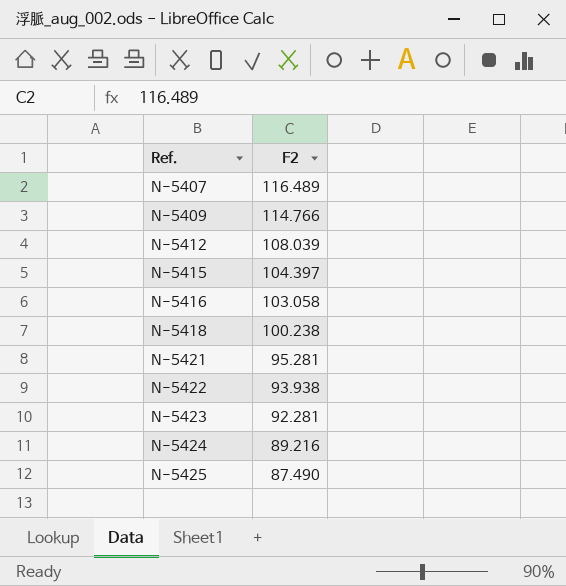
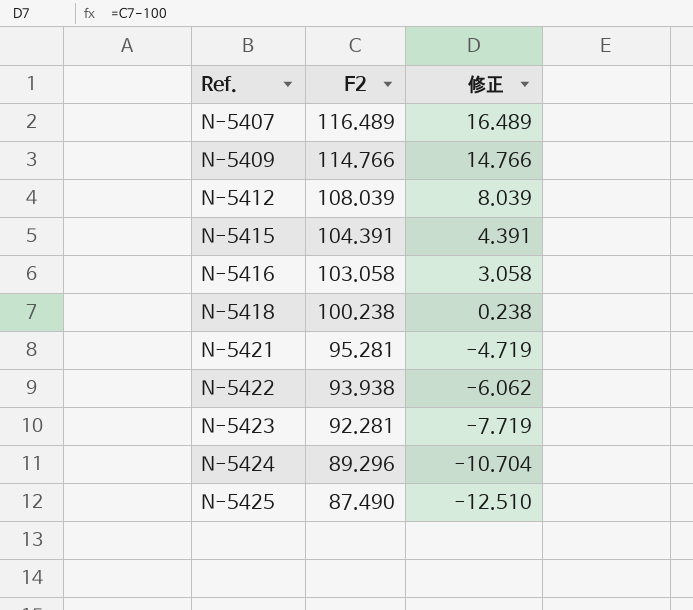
column 修正 | formula: none -> [F2] - 100
N-5415 | F2: 104.397 -> 104.391
N-5424 | F2: 89.216 -> 89.296

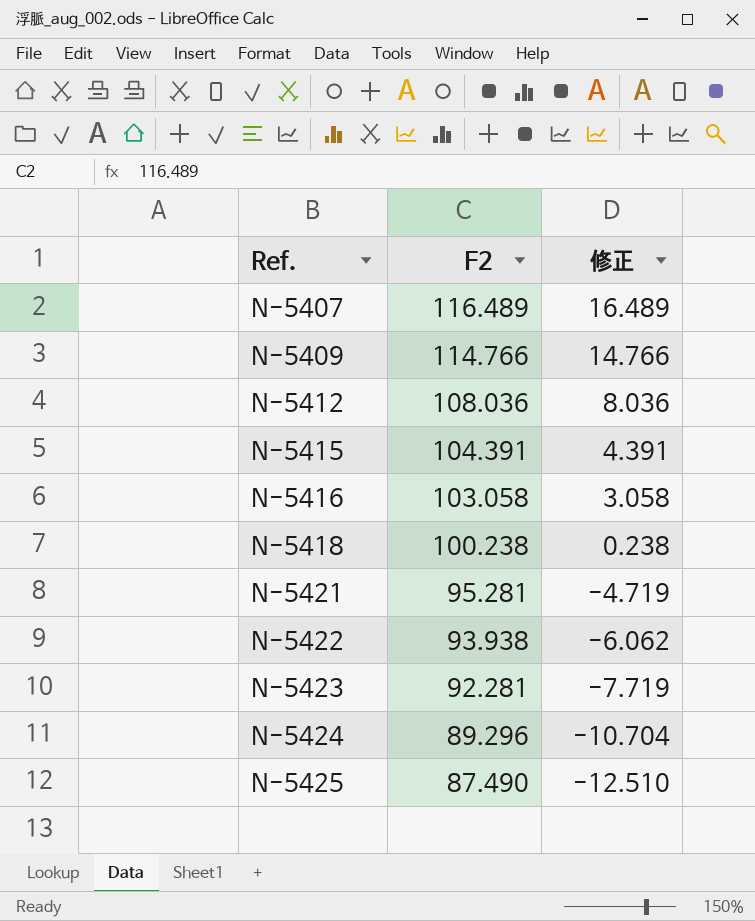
N-5412 | F2: 108.039 -> 108.036
N-5412 | 修正: 8.039 -> 8.036

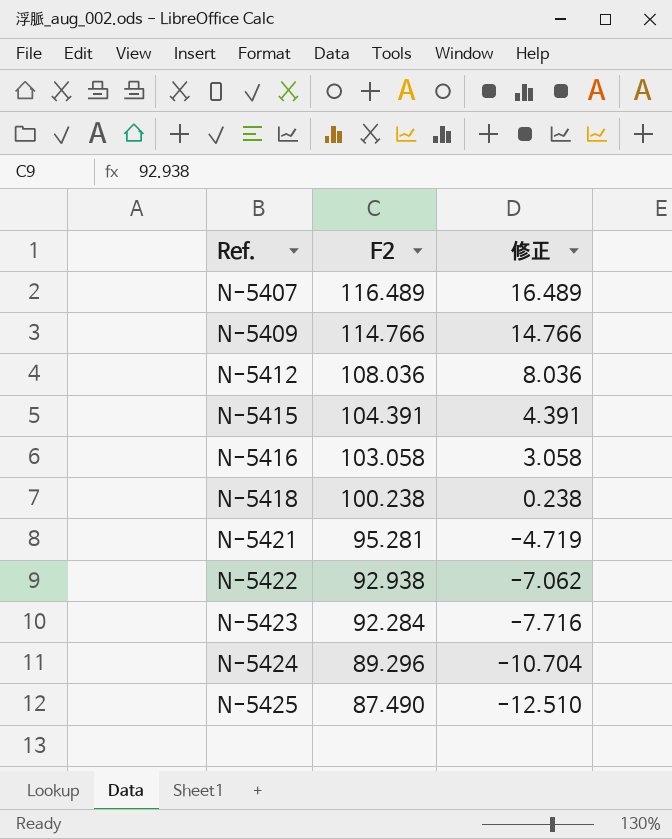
N-5422 | F2: 93.938 -> 92.938
N-5422 | 修正: -6.062 -> -7.062
N-5423 | F2: 92.281 -> 92.284
N-5423 | 修正: -7.719 -> -7.716

